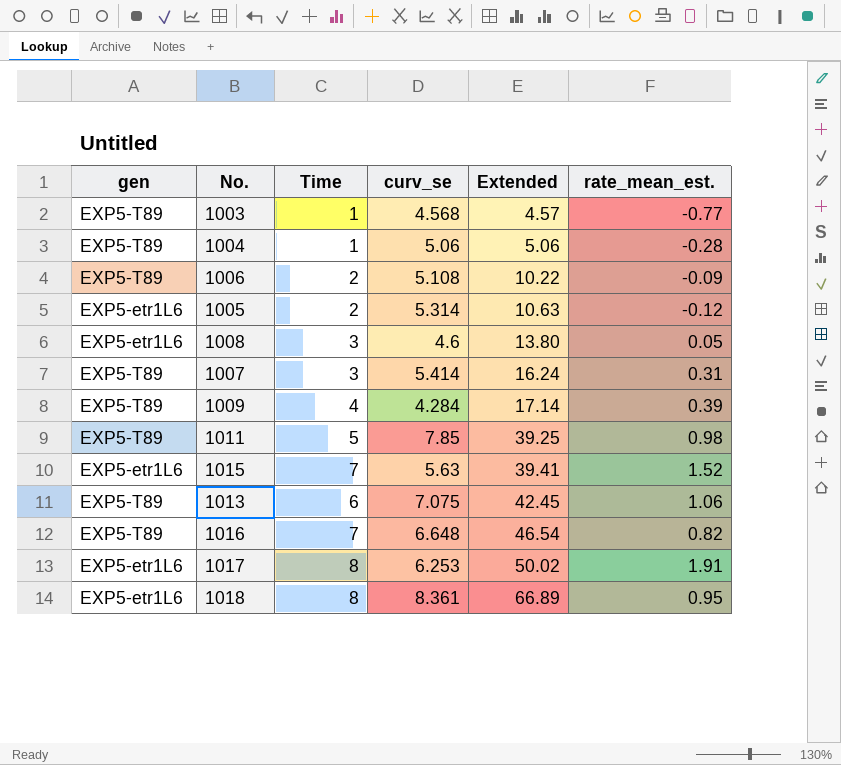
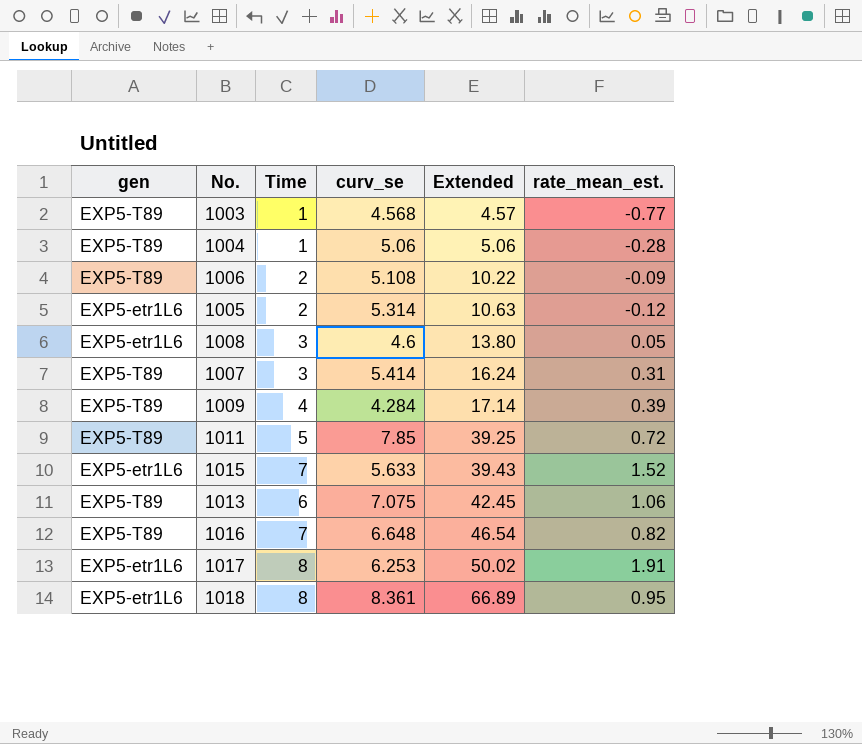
1011 | rate_mean_est.: 0.98 -> 0.72
1015 | curv_se: 5.63 -> 5.633
1015 | Extended: 39.41 -> 39.43

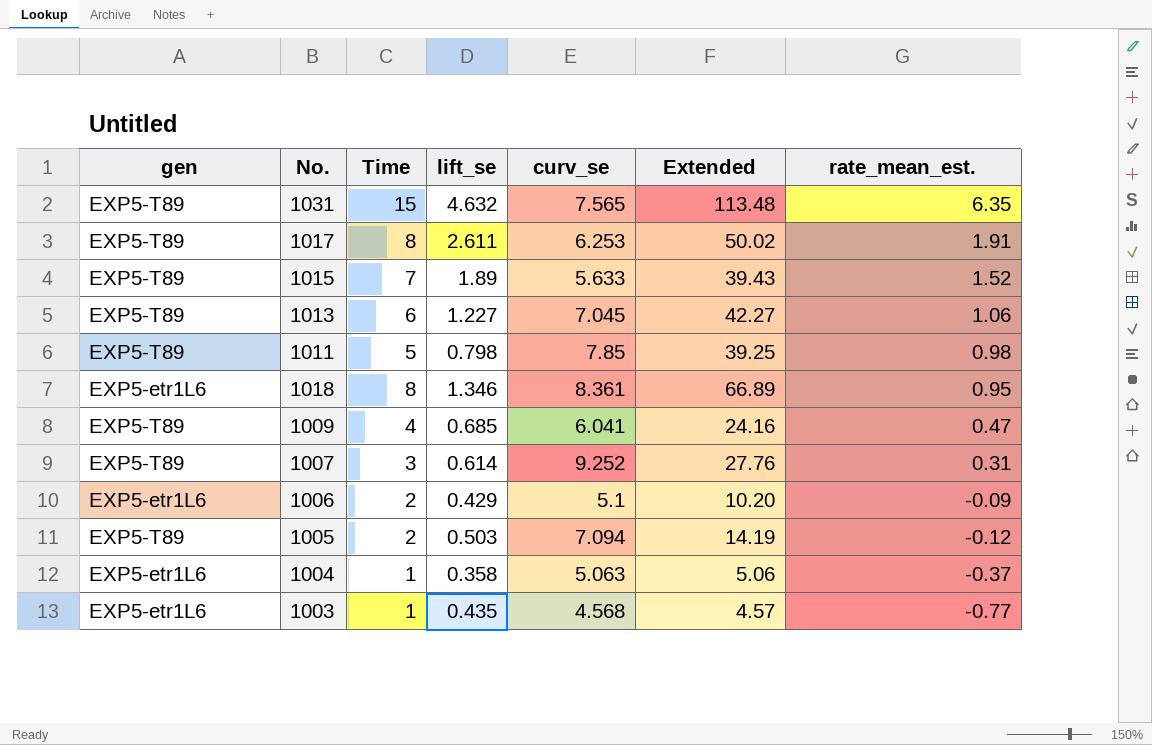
row order: Extended ascending -> rate_mean_est. descending
column lift_se | position: none -> 4
row 1008: EXP5-etr1L6 | 3 | 4.6 | 13.80 | 0.05 -> none
row 1016: EXP5-T89 | 7 | 6.648 | 46.54 | 0.82 -> none
row 1031: none -> EXP5-T89 | 15 | 4.632 | 7.565 | 113.48 | 6.35
1017 | gen: EXP5-etr1L6 -> EXP5-T89
1015 | gen: EXP5-etr1L6 -> EXP5-T89
1013 | curv_se: 7.075 -> 7.045
1013 | Extended: 42.45 -> 42.27
1011 | rate_mean_est.: 0.72 -> 0.98
1009 | curv_se: 4.284 -> 6.041
1009 | Extended: 17.14 -> 24.16
1009 | rate_mean_est.: 0.39 -> 0.47
1007 | curv_se: 5.414 -> 9.252
1007 | Extended: 16.24 -> 27.76
1006 | gen: EXP5-T89 -> EXP5-etr1L6
1006 | curv_se: 5.108 -> 5.1
1006 | Extended: 10.22 -> 10.20
1005 | gen: EXP5-etr1L6 -> EXP5-T89
1005 | curv_se: 5.314 -> 7.094
1005 | Extended: 10.63 -> 14.19
1004 | gen: EXP5-T89 -> EXP5-etr1L6
1004 | curv_se: 5.06 -> 5.063
1004 | rate_mean_est.: -0.28 -> -0.37
1003 | gen: EXP5-T89 -> EXP5-etr1L6

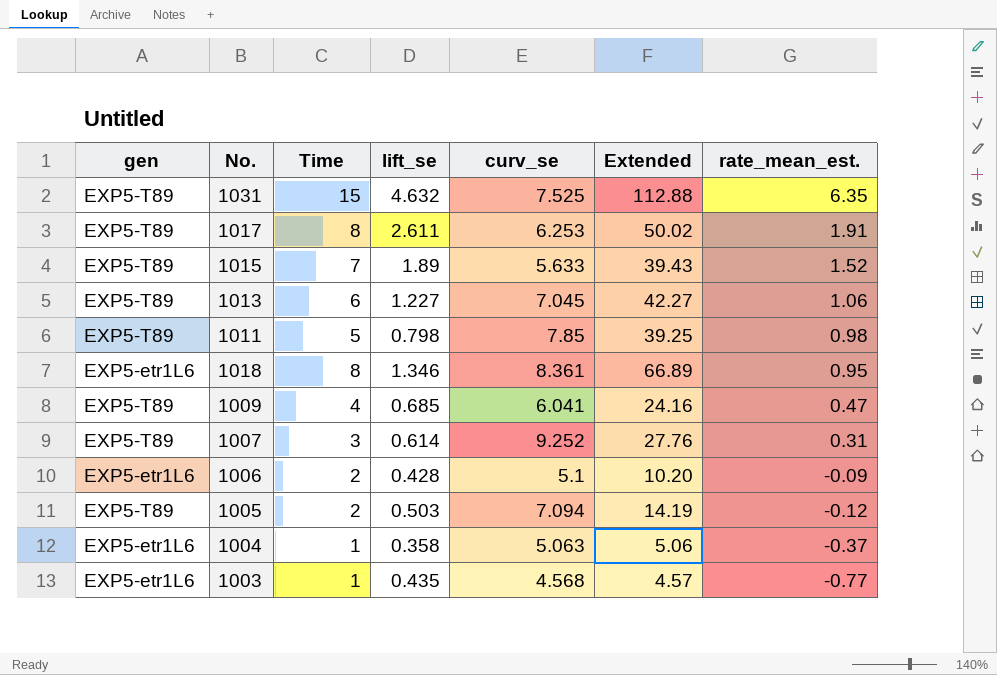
1031 | curv_se: 7.565 -> 7.525
1031 | Extended: 113.48 -> 112.88
1006 | lift_se: 0.429 -> 0.428

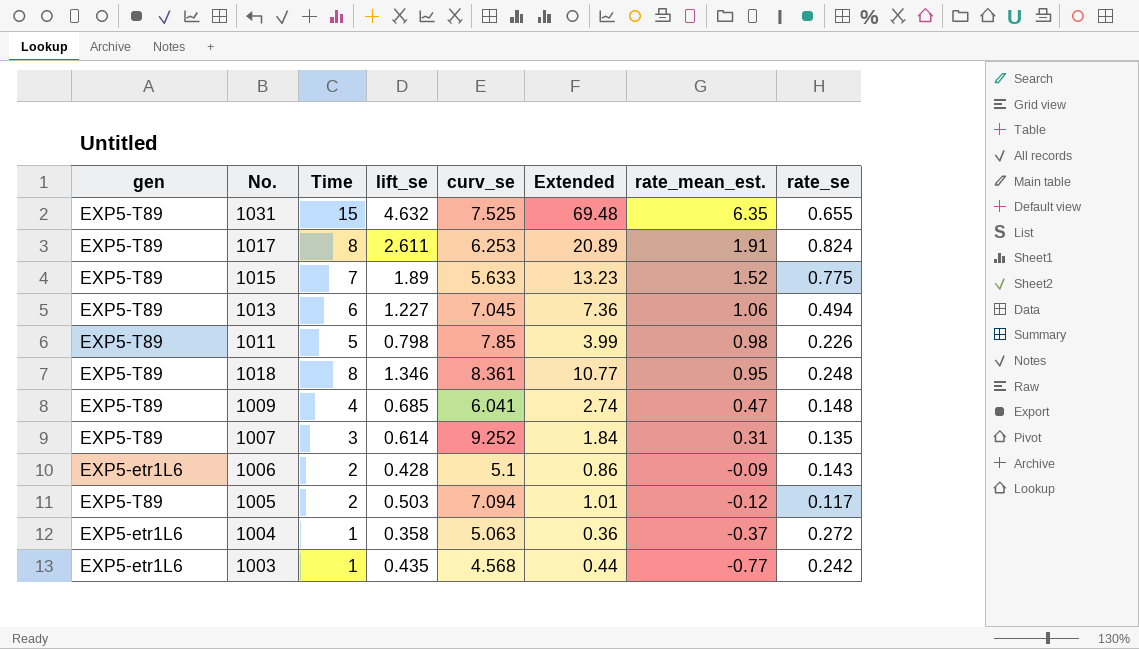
column Extended | formula: [Time] * [curv_se] -> [Time] * [lift_se]
column rate_se | position: none -> 8
1018 | gen: EXP5-etr1L6 -> EXP5-T89

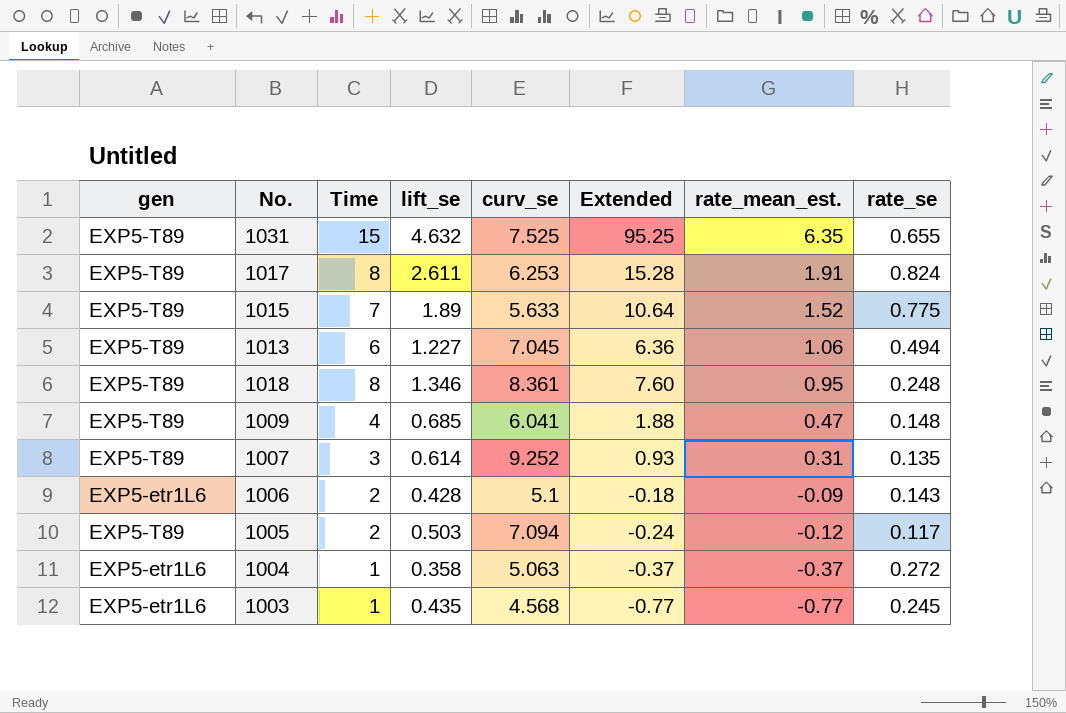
column Extended | formula: [Time] * [lift_se] -> [Time] * [rate_mean_est.]
row 1011: EXP5-T89 | 5 | 0.798 | 7.85 | 3.99 | 0.98 | 0.226 -> none
1003 | rate_se: 0.242 -> 0.245

